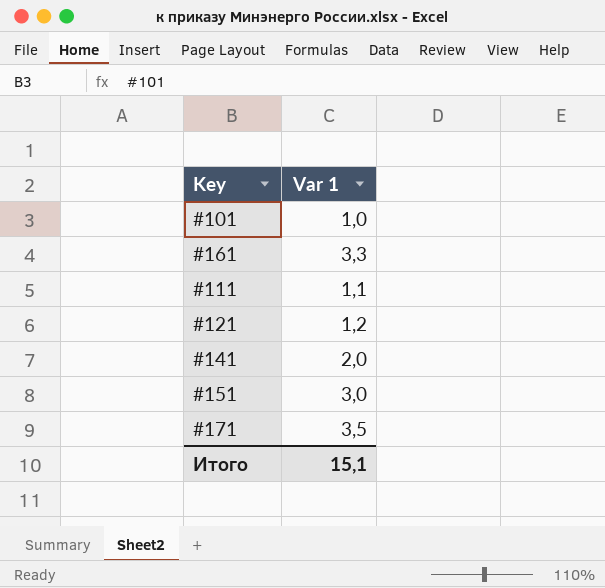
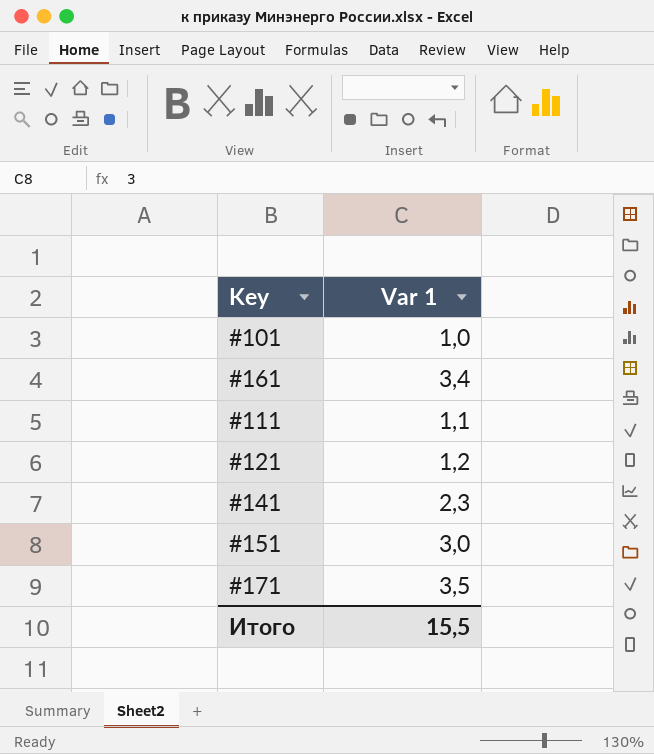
#161 | Var 1: 3,3 -> 3,4
#141 | Var 1: 2,0 -> 2,3
Итого | Var 1: 15,1 -> 15,5

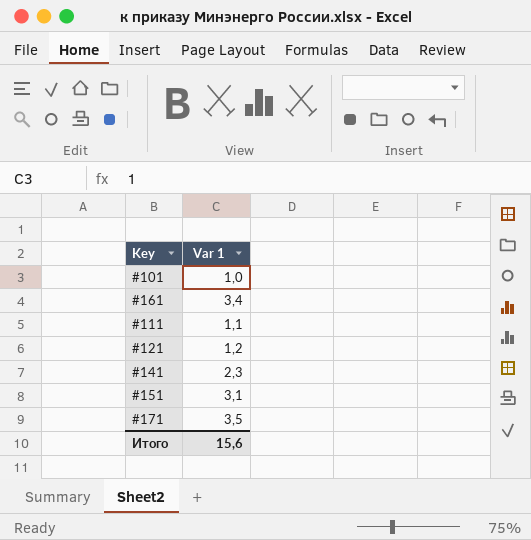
#151 | Var 1: 3,0 -> 3,1
Итого | Var 1: 15,5 -> 15,6

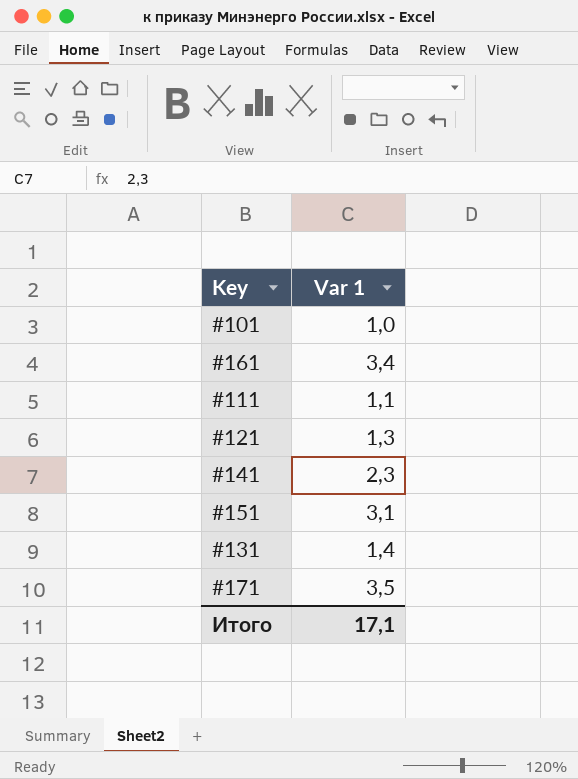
#121 | Var 1: 1,2 -> 1,3
row #131: none -> 1,4
Итого | Var 1: 15,6 -> 17,1

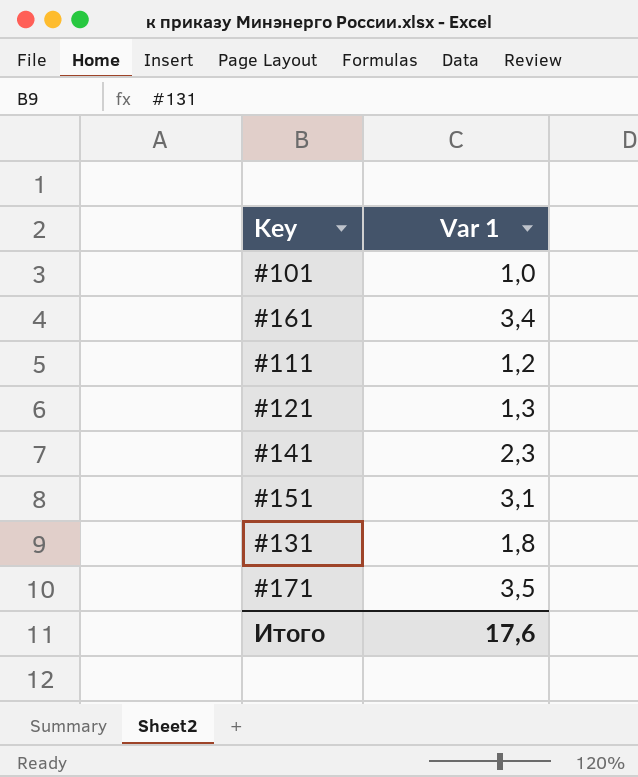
#111 | Var 1: 1,1 -> 1,2
#131 | Var 1: 1,4 -> 1,8
Итого | Var 1: 17,1 -> 17,6

